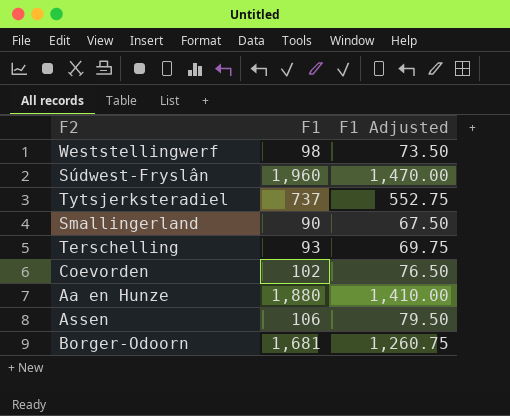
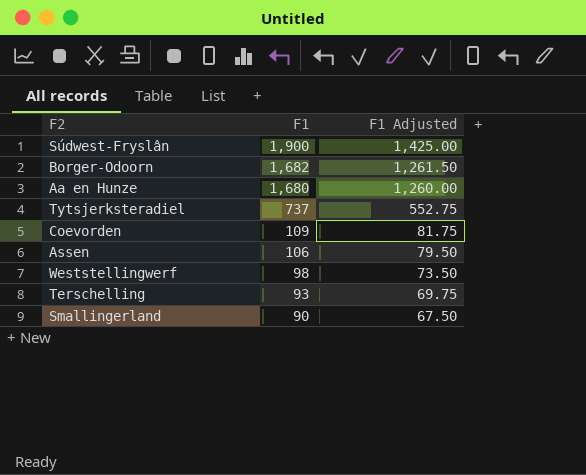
row order: none -> F1 descending
Súdwest-Fryslân | F1: 1,960 -> 1,900
Súdwest-Fryslân | F1 Adjusted: 1,470.00 -> 1,425.00
Borger-Odoorn | F1: 1,681 -> 1,682
Borger-Odoorn | F1 Adjusted: 1,260.75 -> 1,261.50
Aa en Hunze | F1: 1,880 -> 1,680
Aa en Hunze | F1 Adjusted: 1,410.00 -> 1,260.00
Coevorden | F1: 102 -> 109
Coevorden | F1 Adjusted: 76.50 -> 81.75

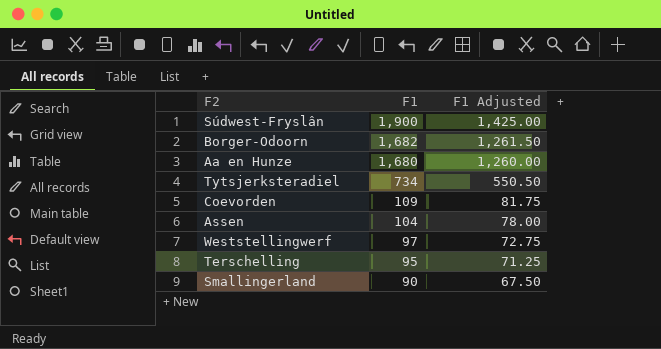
Tytsjerksteradiel | F1: 737 -> 734
Tytsjerksteradiel | F1 Adjusted: 552.75 -> 550.50
Assen | F1: 106 -> 104
Assen | F1 Adjusted: 79.50 -> 78.00
Weststellingwerf | F1: 98 -> 97
Weststellingwerf | F1 Adjusted: 73.50 -> 72.75
Terschelling | F1: 93 -> 95
Terschelling | F1 Adjusted: 69.75 -> 71.25

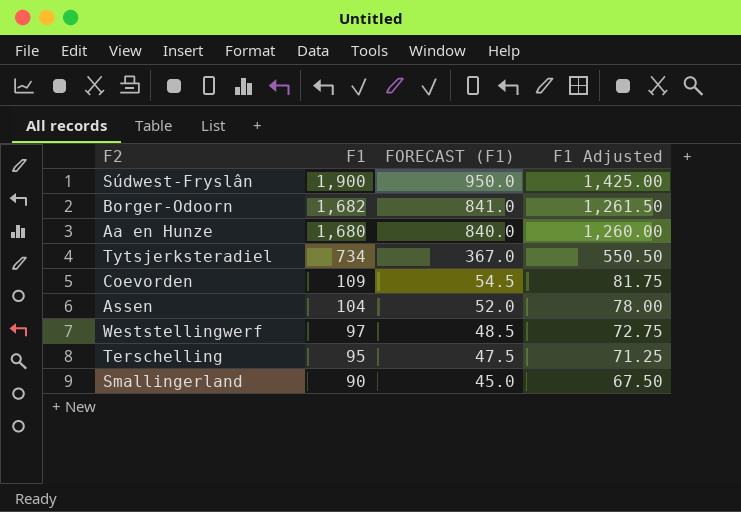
column FORECAST (F1) | formula: none -> [F1] * 0.5

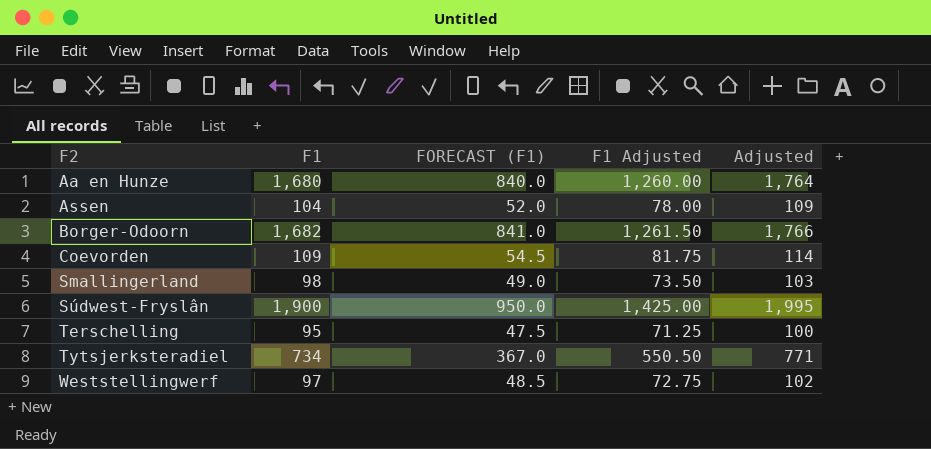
row order: F1 descending -> F2 ascending
column Adjusted | formula: none -> [F1] * 1.05
Smallingerland | F1: 90 -> 98
Smallingerland | FORECAST (F1): 45.0 -> 49.0
Smallingerland | F1 Adjusted: 67.50 -> 73.50

